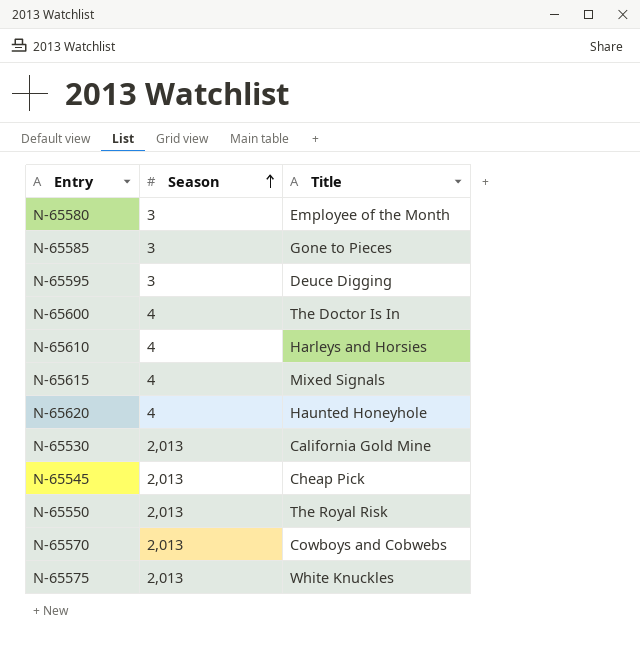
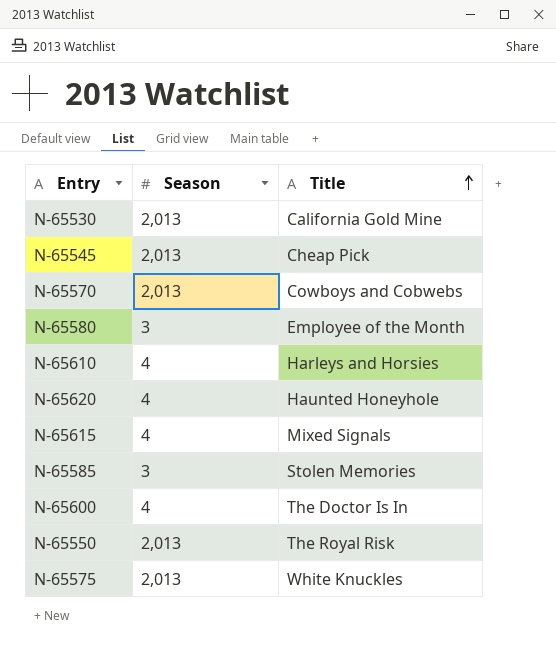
row order: Season ascending -> Title ascending
row N-65595: 3 | Deuce Digging -> none
N-65585 | Title: Gone to Pieces -> Stolen Memories

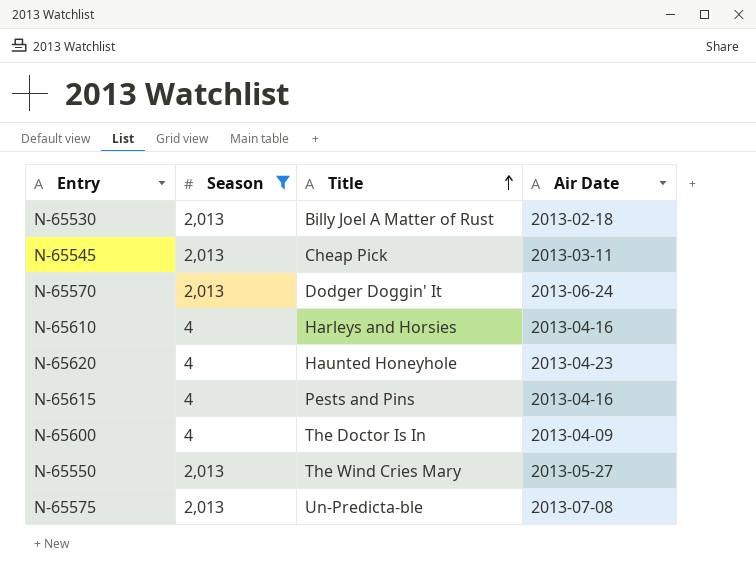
filter: none -> Season != 3
column Air Date | position: none -> 4
N-65530 | Title: California Gold Mine -> Billy Joel A Matter of Rust
N-65570 | Title: Cowboys and Cobwebs -> Dodger Doggin' It
N-65615 | Title: Mixed Signals -> Pests and Pins
N-65550 | Title: The Royal Risk -> The Wind Cries Mary
N-65575 | Title: White Knuckles -> Un-Predicta-ble

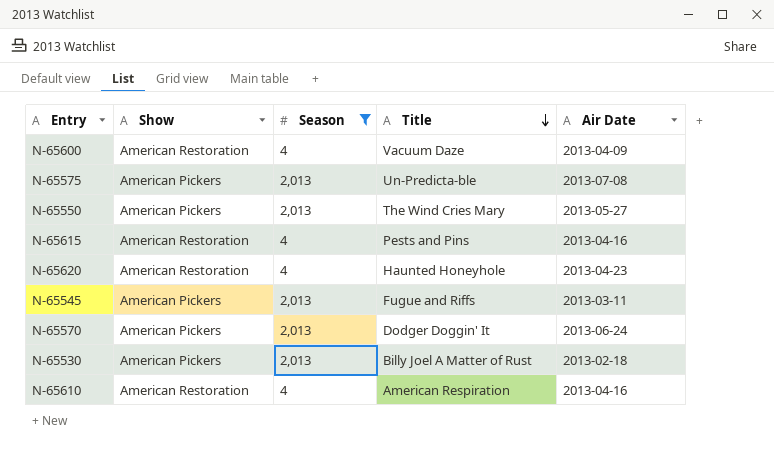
row order: Title ascending -> Title descending
column Show | position: none -> 2
N-65600 | Title: The Doctor Is In -> Vacuum Daze
N-65545 | Title: Cheap Pick -> Fugue and Riffs
N-65610 | Title: Harleys and Horsies -> American Respiration

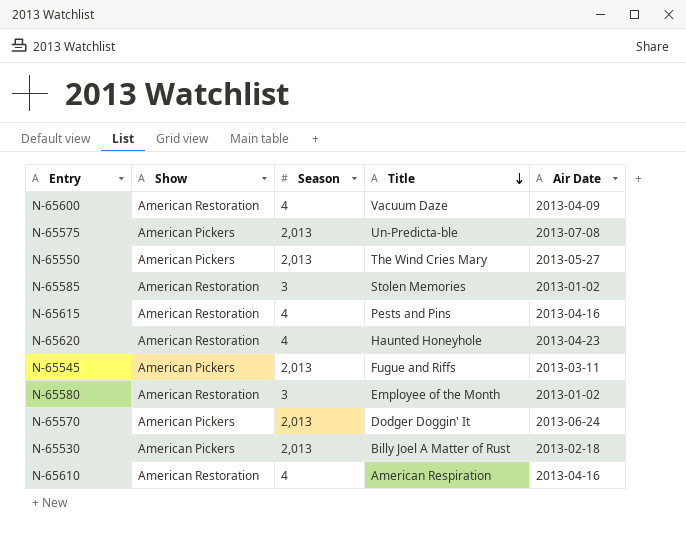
filter: Season != 3 -> none

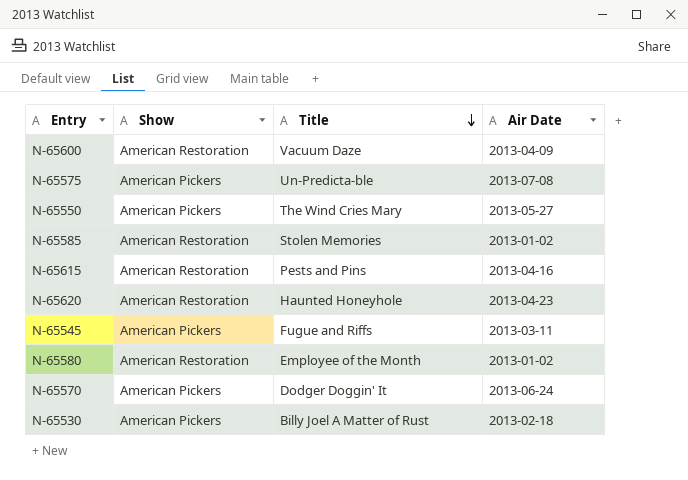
column Season | position: 3 -> none
row N-65610: American Restoration | 4 | American Respiration | 2013-04-16 -> none

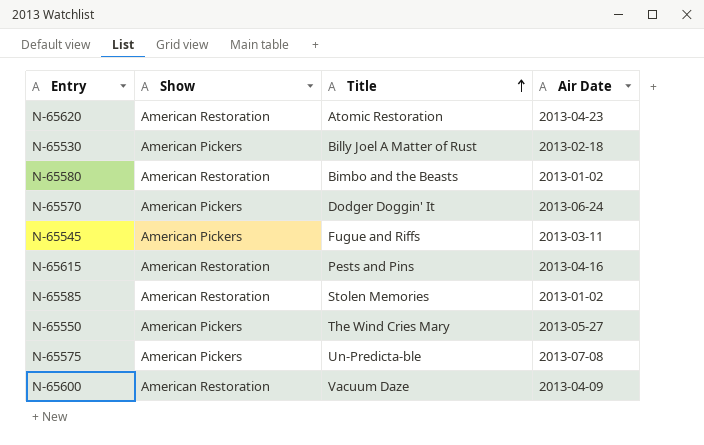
row order: Title descending -> Title ascending
N-65620 | Title: Haunted Honeyhole -> Atomic Restoration
N-65580 | Title: Employee of the Month -> Bimbo and the Beasts

